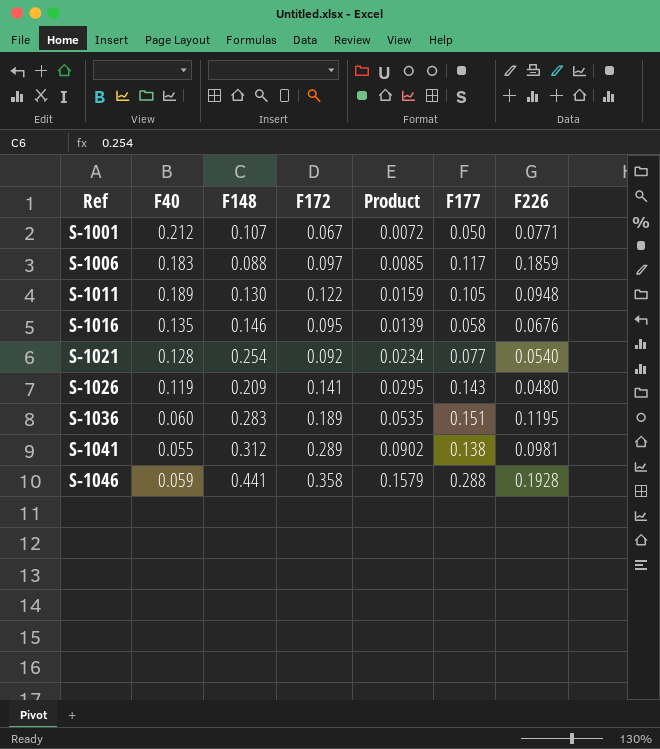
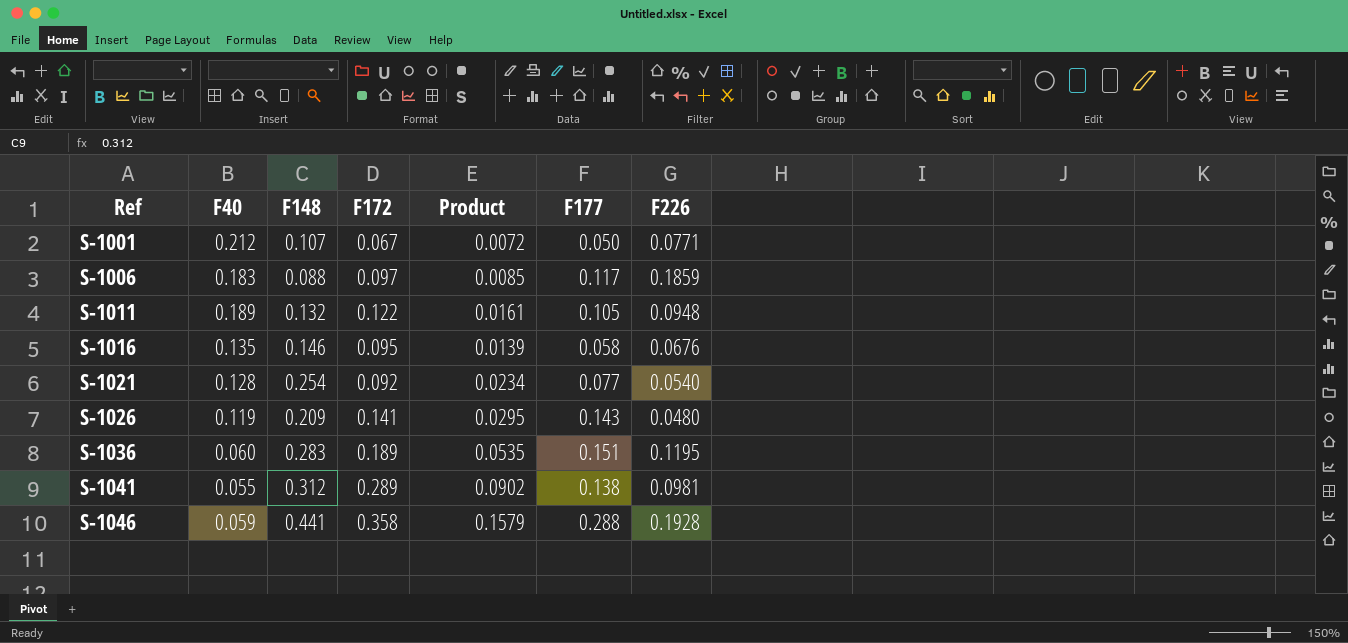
S-1011 | F148: 0.130 -> 0.132
S-1011 | Product: 0.0159 -> 0.0161

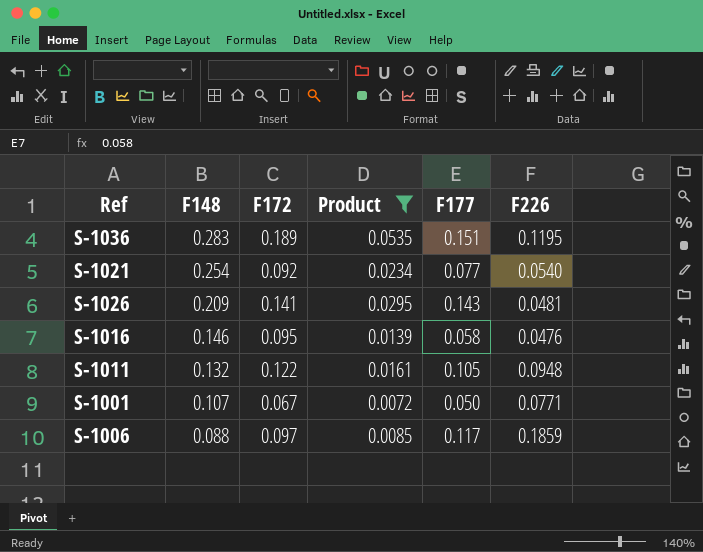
filter: none -> Product <= 0.0535
row order: Ref ascending -> F148 descending
column F40 | position: 2 -> none
S-1026 | F226: 0.0480 -> 0.0481
S-1016 | F226: 0.0676 -> 0.0476

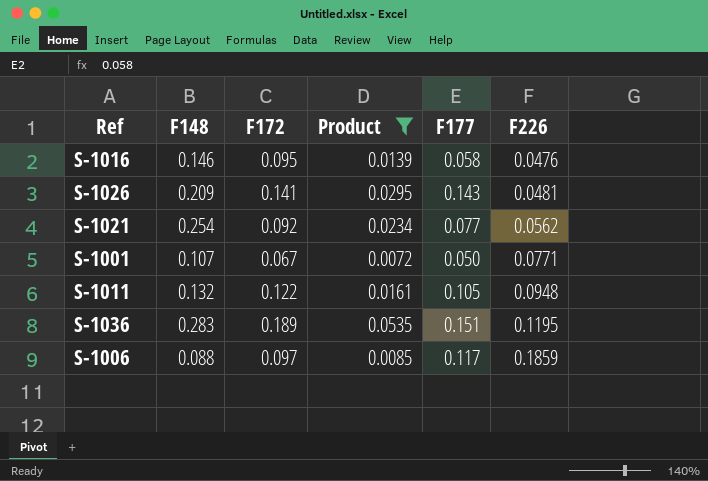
row order: F148 descending -> F226 ascending
S-1021 | F226: 0.0540 -> 0.0562

